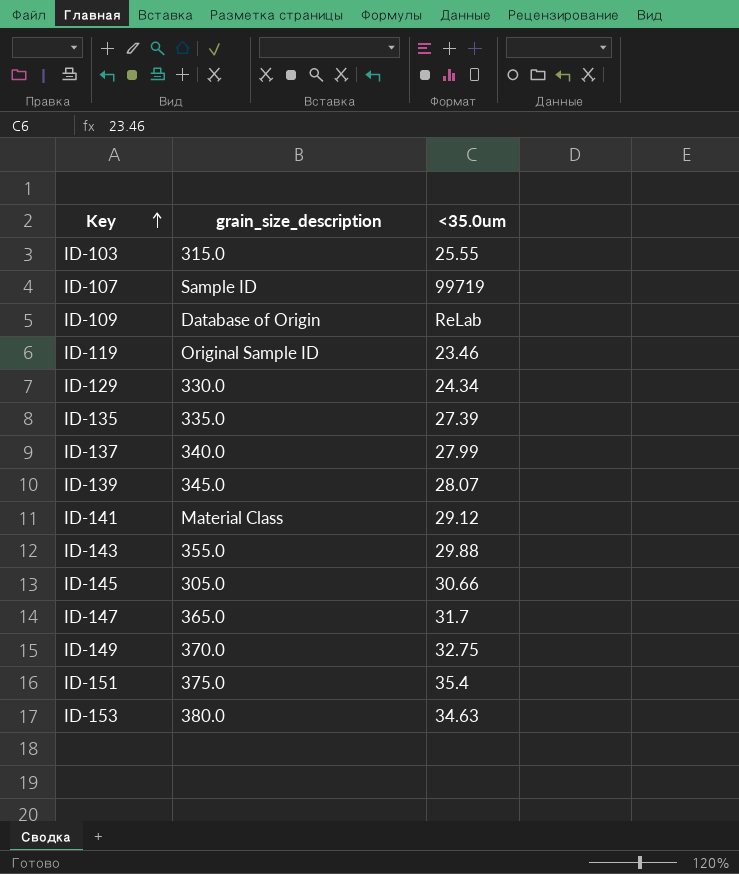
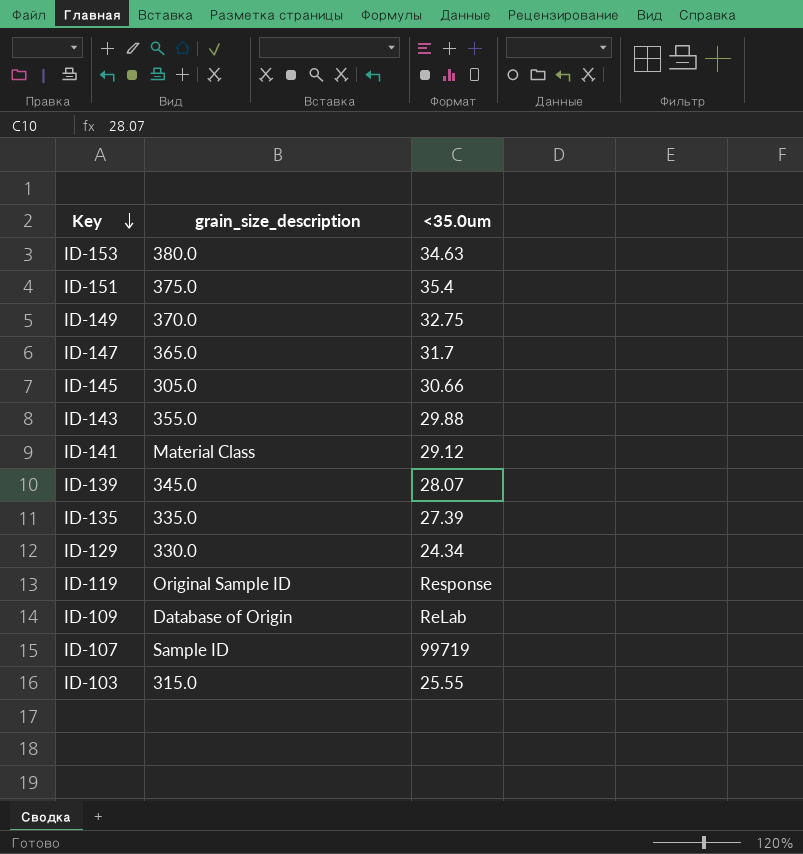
row order: Key ascending -> Key descending
row ID-137: 340.0 | 27.99 -> none
ID-119 | <35.0um: 23.46 -> Response

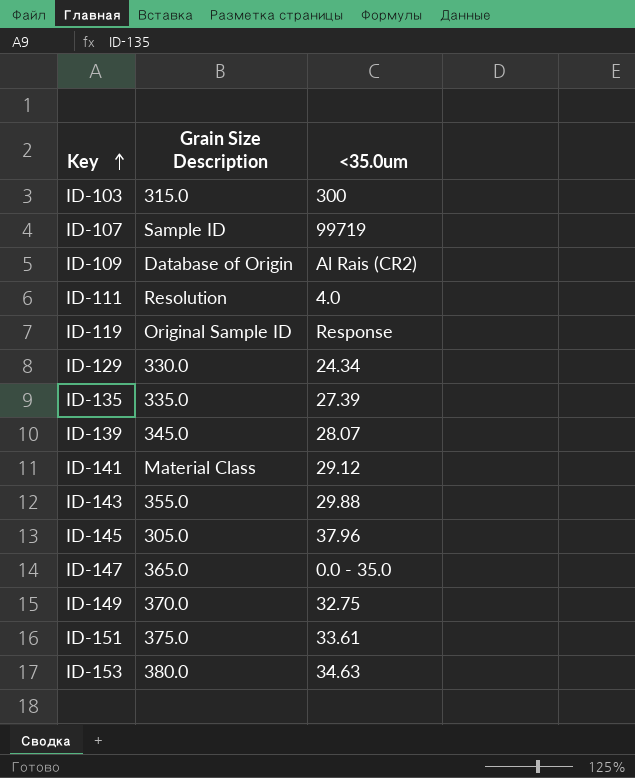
row order: Key descending -> Key ascending
column name: grain_size_description -> Grain Size Description
ID-103 | <35.0um: 25.55 -> 300
ID-109 | <35.0um: ReLab -> Al Rais (CR2)
row ID-111: none -> Resolution | 4.0
ID-145 | <35.0um: 30.66 -> 37.96
ID-147 | <35.0um: 31.7 -> 0.0 - 35.0
ID-151 | <35.0um: 35.4 -> 33.61

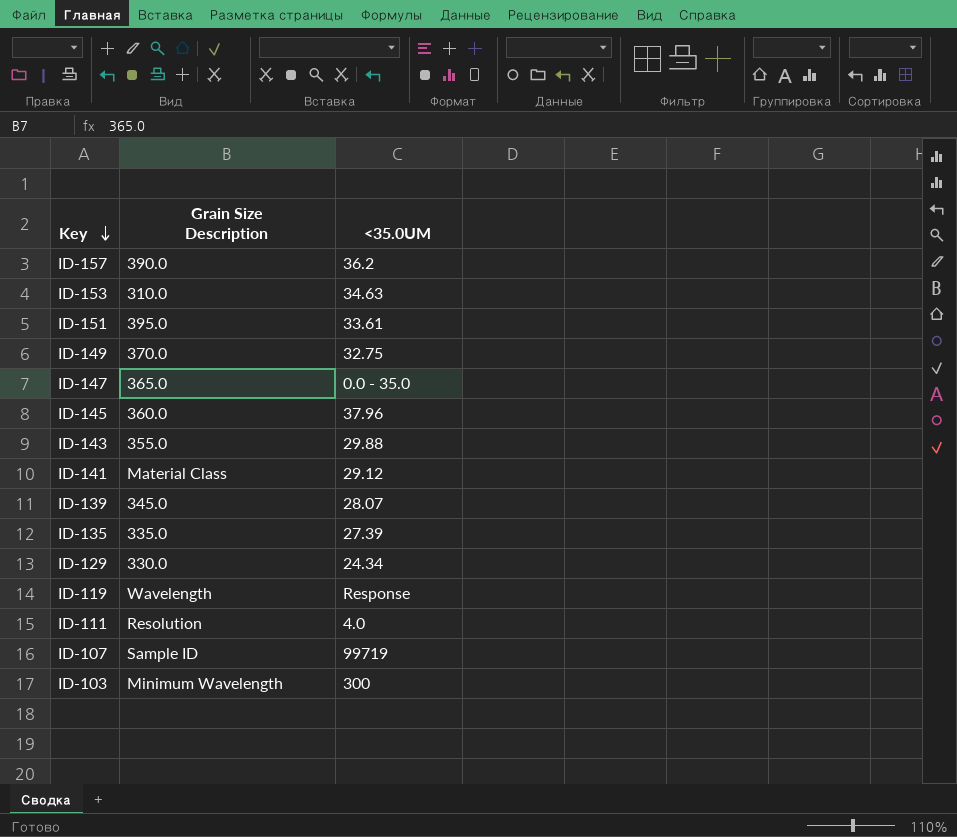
row order: Key ascending -> Key descending
column name: <35.0um -> <35.0UM
row ID-109: Database of Origin | Al Rais (CR2) -> none
row ID-157: none -> 390.0 | 36.2
ID-153 | Grain Size Description: 380.0 -> 310.0
ID-151 | Grain Size Description: 375.0 -> 395.0
ID-145 | Grain Size Description: 305.0 -> 360.0
ID-119 | Grain Size Description: Original Sample ID -> Wavelength
ID-103 | Grain Size Description: 315.0 -> Minimum Wavelength

